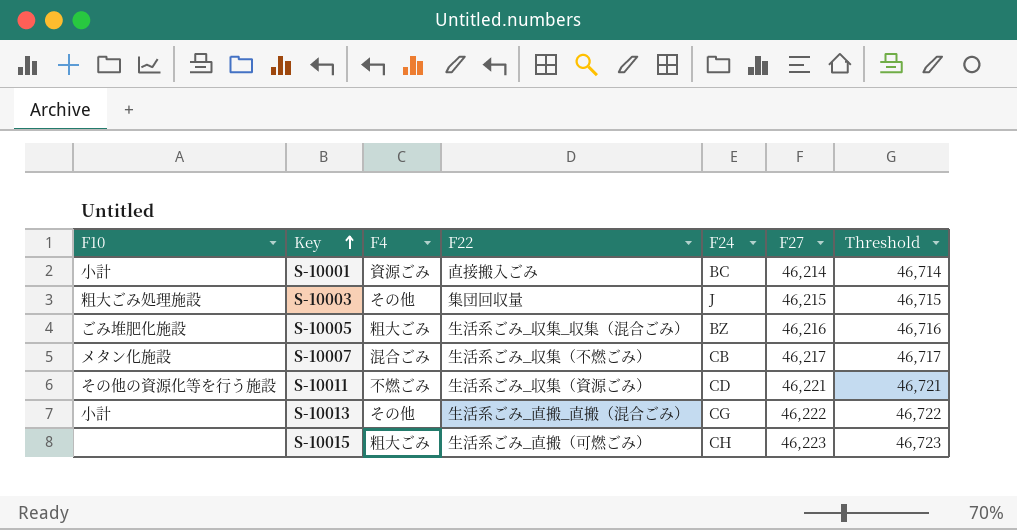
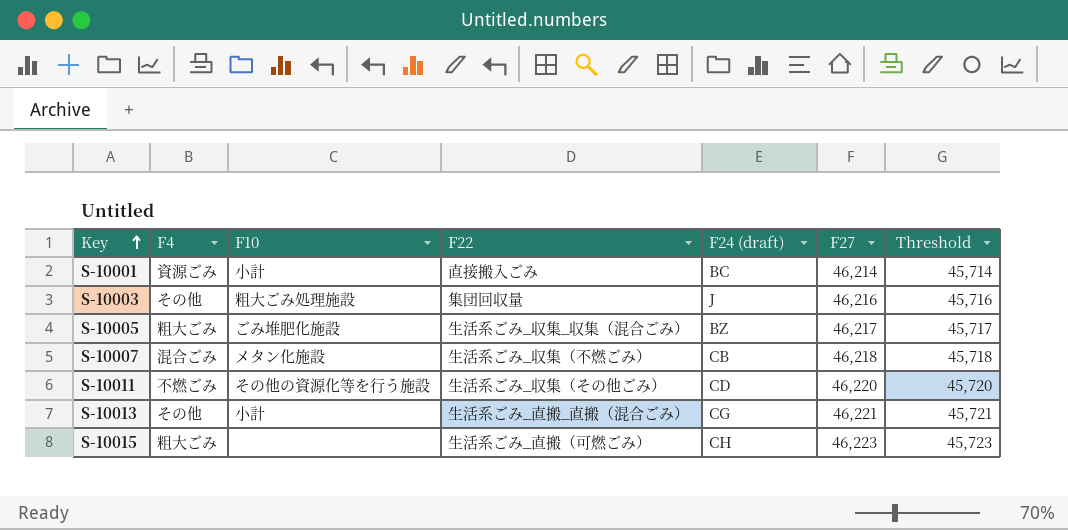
column F10 | position: 1 -> 3
column name: F24 -> F24 (draft)
column Threshold | formula: [F27] + 500 -> [F27] - 500
S-10003 | F27: 46,215 -> 46,216
S-10005 | F27: 46,216 -> 46,217
S-10007 | F27: 46,217 -> 46,218
S-10011 | F22: 生活系ごみ_収集（資源ごみ） -> 生活系ごみ_収集（その他ごみ）
S-10011 | F27: 46,221 -> 46,220
S-10013 | F27: 46,222 -> 46,221

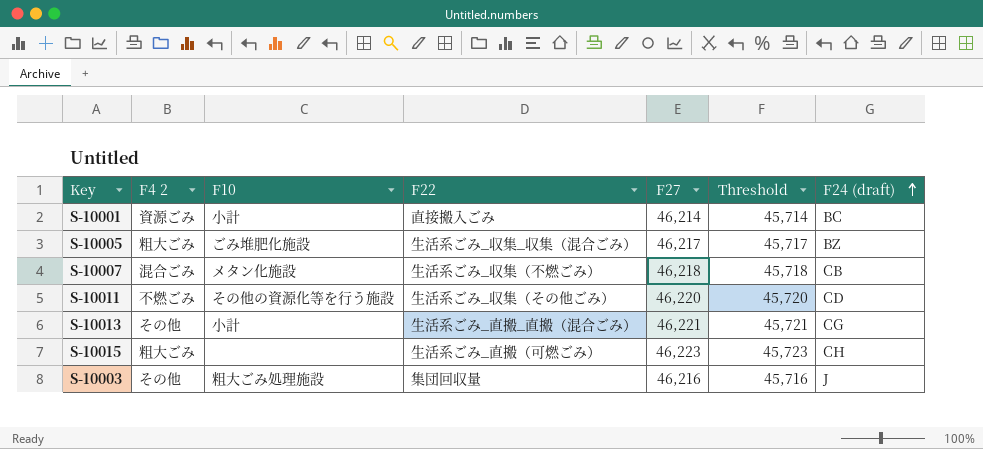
row order: Key ascending -> F24 (draft) ascending
column name: F4 -> F4 2
column F24 (draft) | position: 5 -> 7

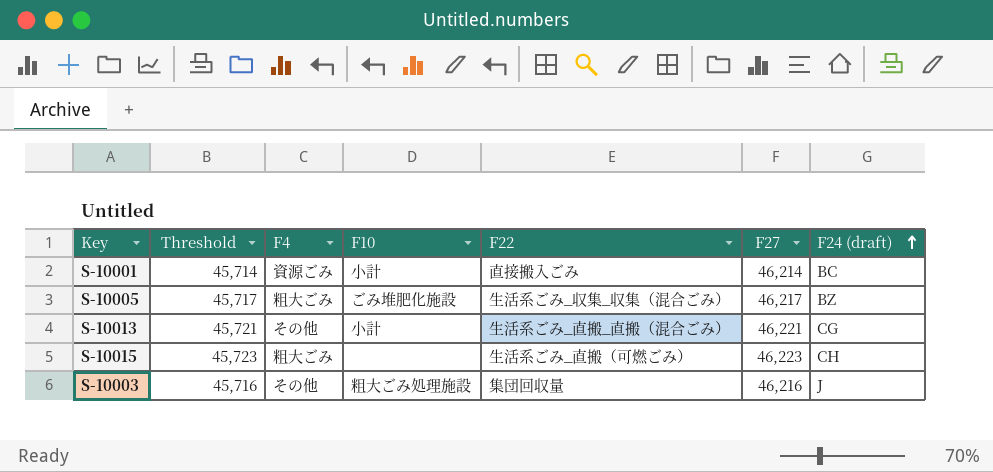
column Threshold | position: 6 -> 2
column name: F4 2 -> F4
row S-10007: 混合ごみ | メタン化施設 | 生活系ごみ_収集（不燃ごみ） | 46,218 | 45,718 | CB -> none
row S-10011: 不燃ごみ | その他の資源化等を行う施設 | 生活系ごみ_収集（その他ごみ） | 46,220 | 45,720 | CD -> none

